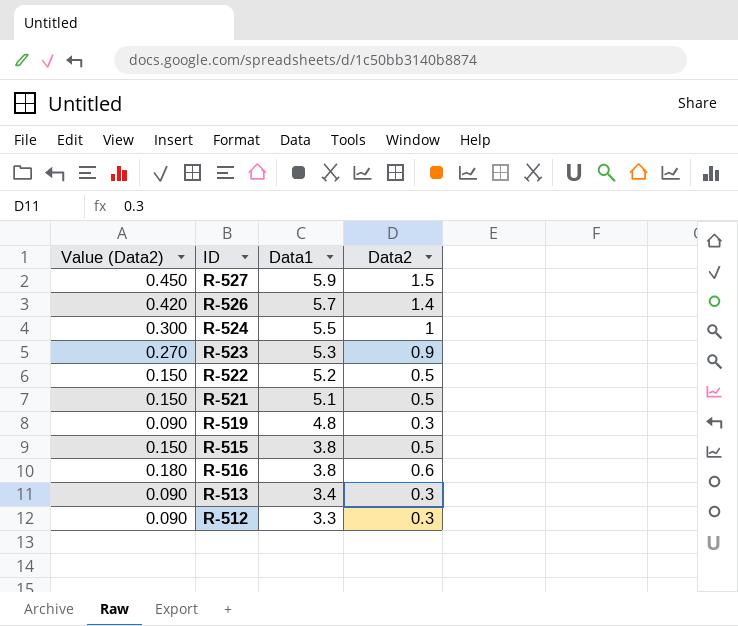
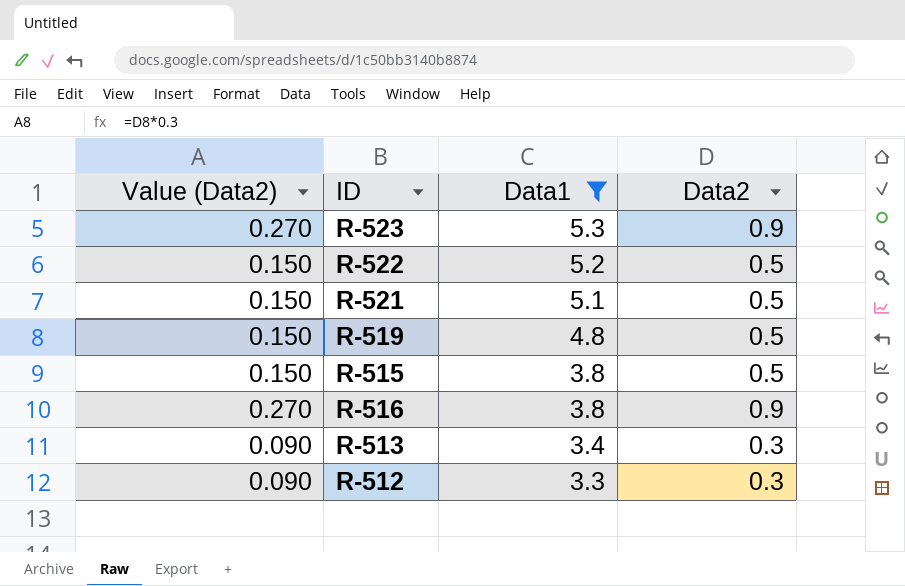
filter: none -> Data1 <= 5.3
R-519 | Value (Data2): 0.090 -> 0.150
R-519 | Data2: 0.3 -> 0.5
R-516 | Value (Data2): 0.180 -> 0.270
R-516 | Data2: 0.6 -> 0.9

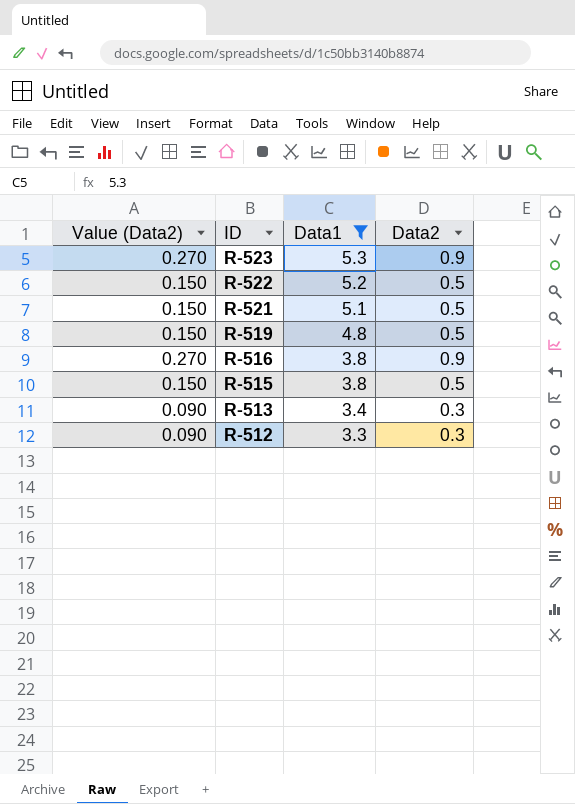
row order: Data1 descending -> ID descending

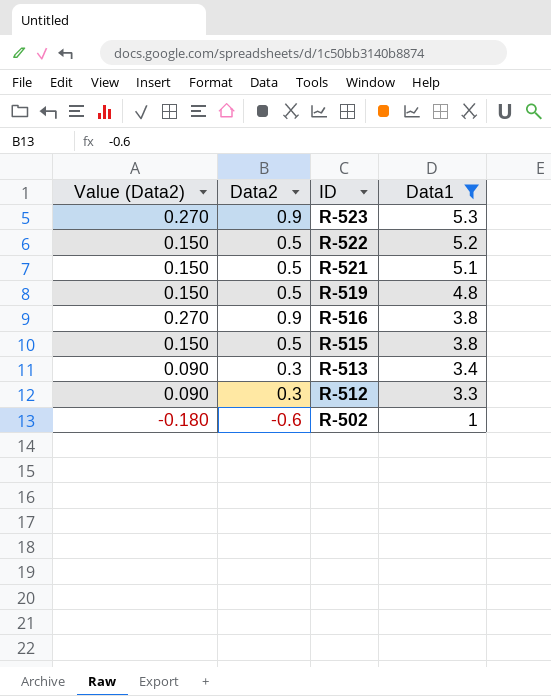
column Data2 | position: 4 -> 2
row R-502: none -> -0.180 | -0.6 | 1

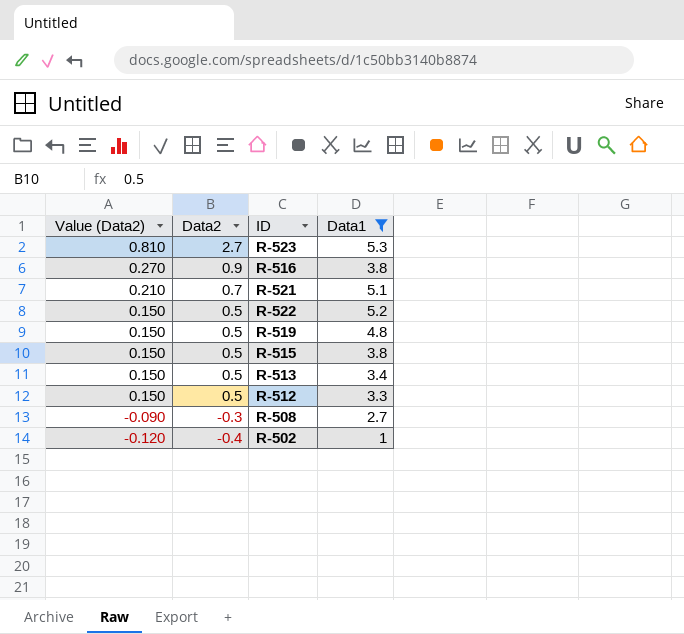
row order: ID descending -> Value (Data2) descending
R-523 | Value (Data2): 0.270 -> 0.810
R-523 | Data2: 0.9 -> 2.7
R-521 | Value (Data2): 0.150 -> 0.210
R-521 | Data2: 0.5 -> 0.7
R-513 | Value (Data2): 0.090 -> 0.150
R-513 | Data2: 0.3 -> 0.5
R-512 | Value (Data2): 0.090 -> 0.150
R-512 | Data2: 0.3 -> 0.5
row R-508: none -> -0.090 | -0.3 | 2.7
R-502 | Value (Data2): -0.180 -> -0.120
R-502 | Data2: -0.6 -> -0.4

